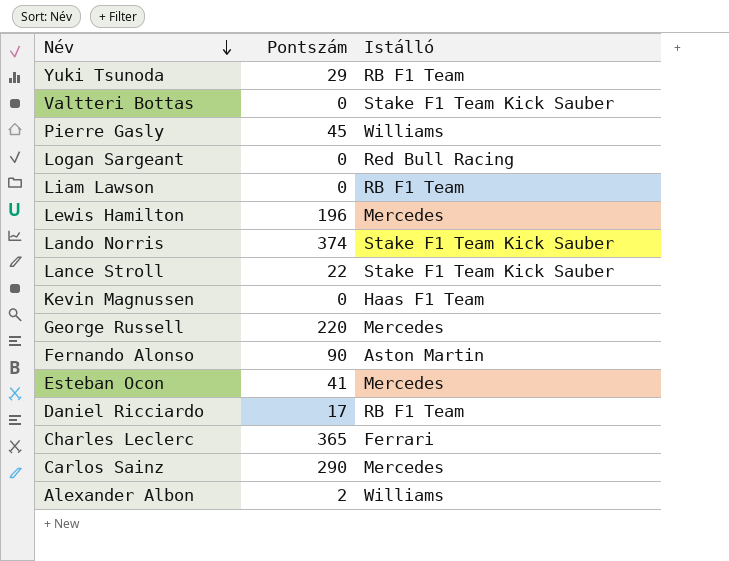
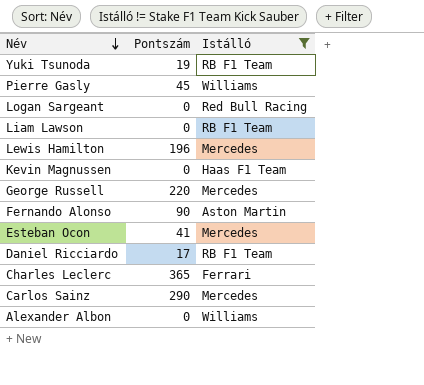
filter: none -> Istálló != Stake F1 Team Kick Sauber
Yuki Tsunoda | Pontszám: 29 -> 19
Alexander Albon | Pontszám: 2 -> 0

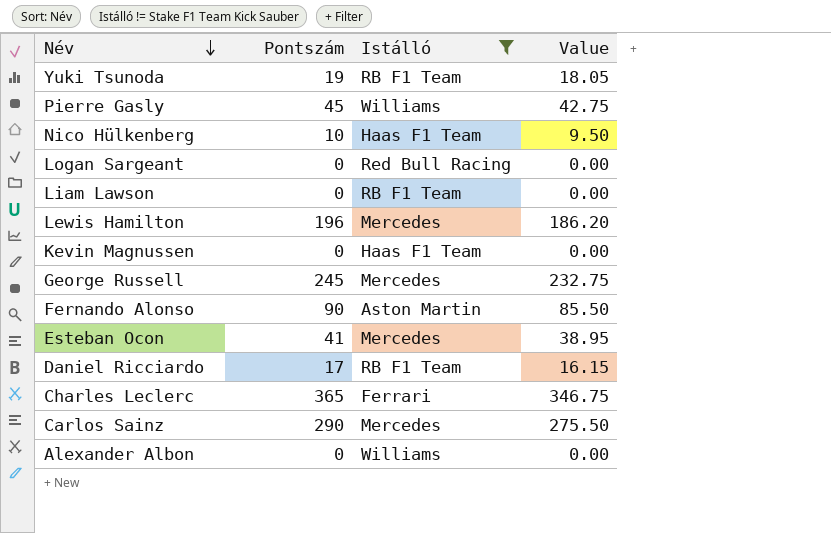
column Value | formula: none -> [Pontszám] * 0.95
row Nico Hülkenberg: none -> 10 | Haas F1 Team | 9.50
George Russell | Pontszám: 220 -> 245

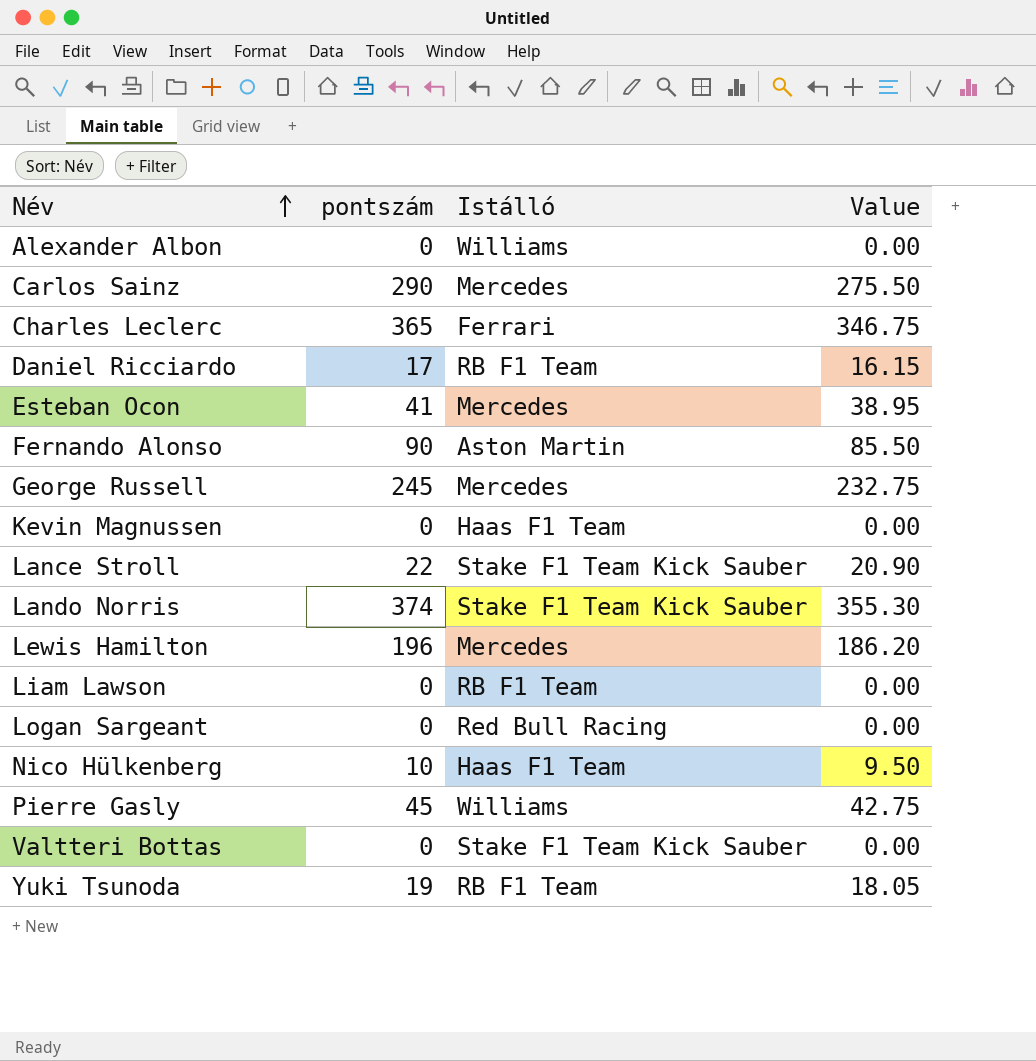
filter: Istálló != Stake F1 Team Kick Sauber -> none
row order: Név descending -> Név ascending
column name: Pontszám -> pontszám

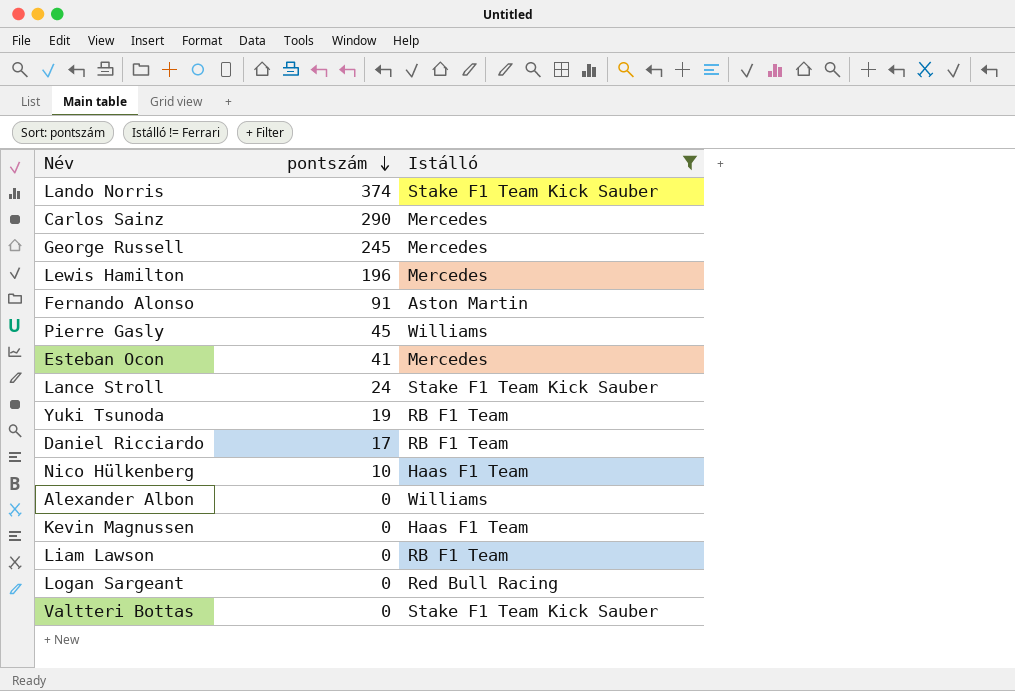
filter: none -> Istálló != Ferrari
row order: Név ascending -> pontszám descending
column Value | formula: [pontszám] * 0.95 -> none
Fernando Alonso | pontszám: 90 -> 91
Lance Stroll | pontszám: 22 -> 24

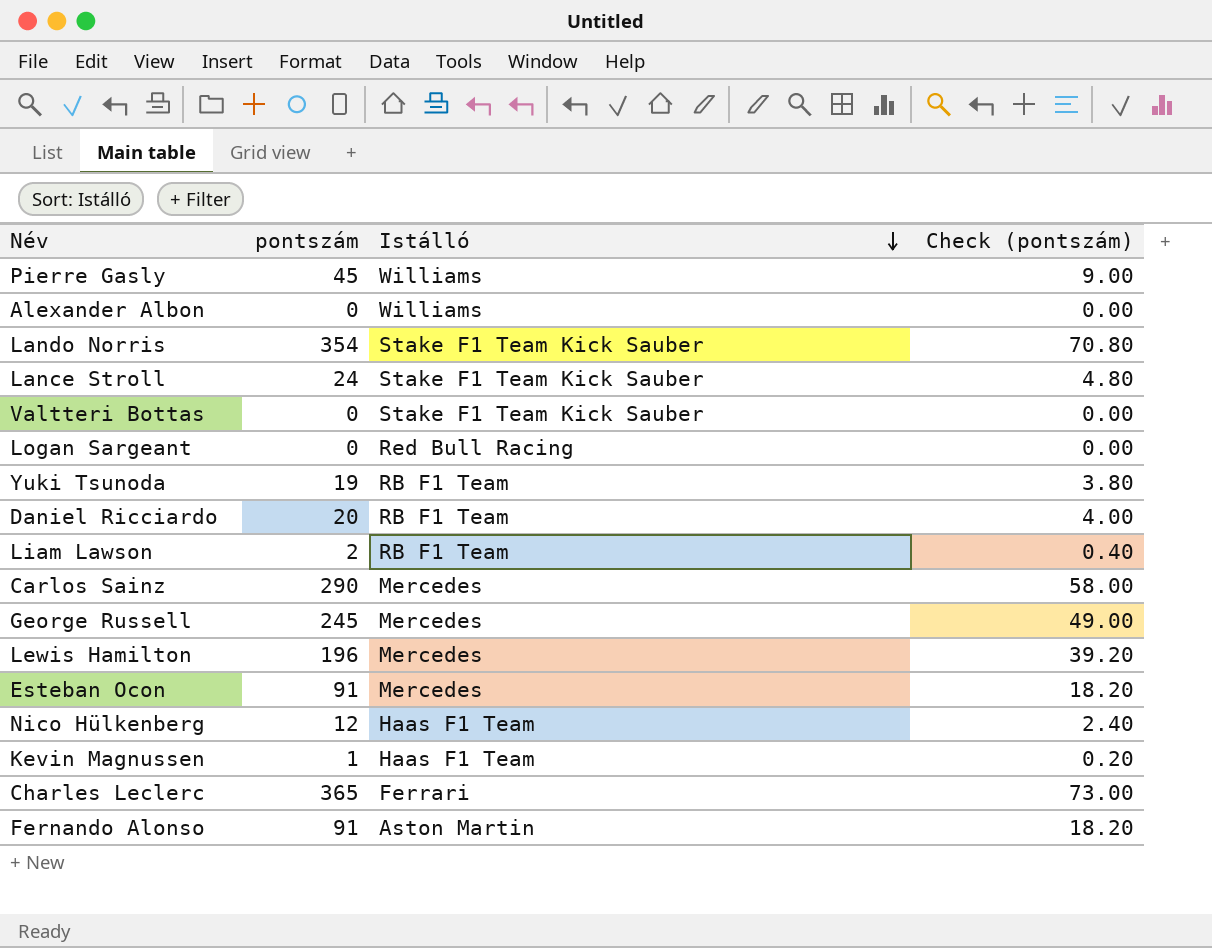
filter: Istálló != Ferrari -> none
row order: pontszám descending -> Istálló descending
column Check (pontszám) | formula: none -> [pontszám] * 0.2
Lando Norris | pontszám: 374 -> 354
Daniel Ricciardo | pontszám: 17 -> 20
Liam Lawson | pontszám: 0 -> 2
Esteban Ocon | pontszám: 41 -> 91
Nico Hülkenberg | pontszám: 10 -> 12
Kevin Magnussen | pontszám: 0 -> 1

